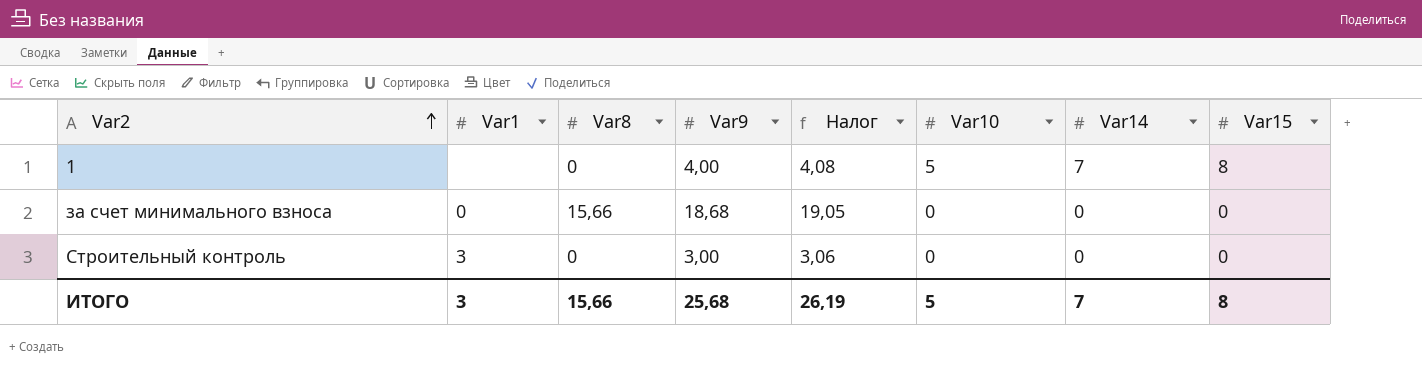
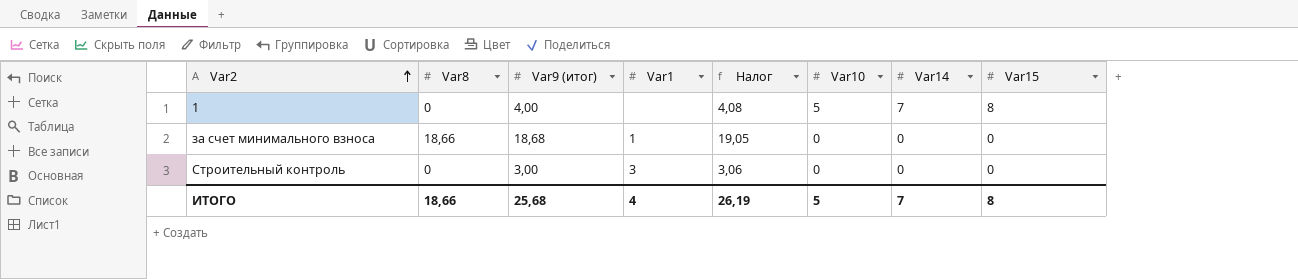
column name: Var9 -> Var9 (итог)
column Var1 | position: 2 -> 4
за счет минимального взноса | Var8: 15,66 -> 18,66
за счет минимального взноса | Var1: 0 -> 1
ИТОГО | Var8: 15,66 -> 18,66
ИТОГО | Var1: 3 -> 4

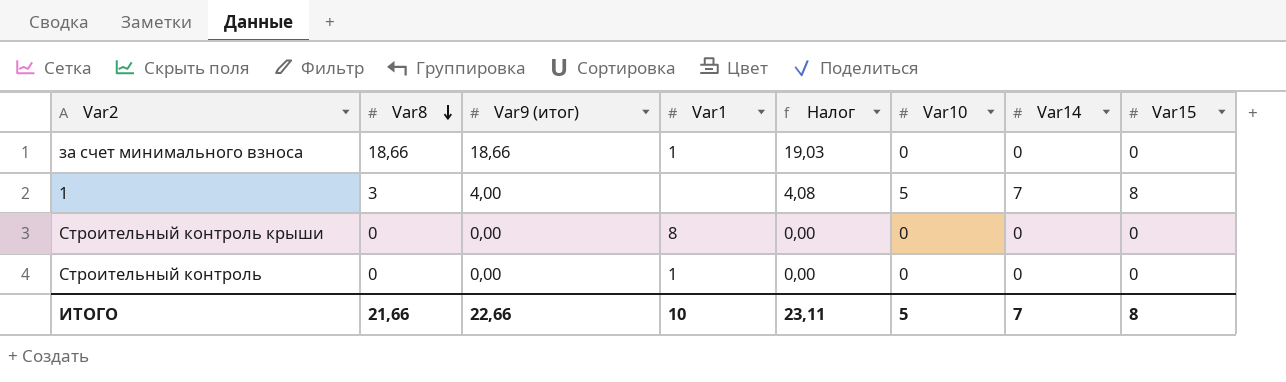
row order: Var2 ascending -> Var8 descending
за счет минимального взноса | Var9 (итог): 18,68 -> 18,66
за счет минимального взноса | Налог: 19,05 -> 19,03
1 | Var8: 0 -> 3
row Строительный контроль крыши: none -> 0 | 0,00 | 8 | 0,00 | 0 | 0 | 0
Строительный контроль | Var9 (итог): 3,00 -> 0,00
Строительный контроль | Var1: 3 -> 1
Строительный контроль | Налог: 3,06 -> 0,00
ИТОГО | Var8: 18,66 -> 21,66
ИТОГО | Var9 (итог): 25,68 -> 22,66
ИТОГО | Var1: 4 -> 10
ИТОГО | Налог: 26,19 -> 23,11

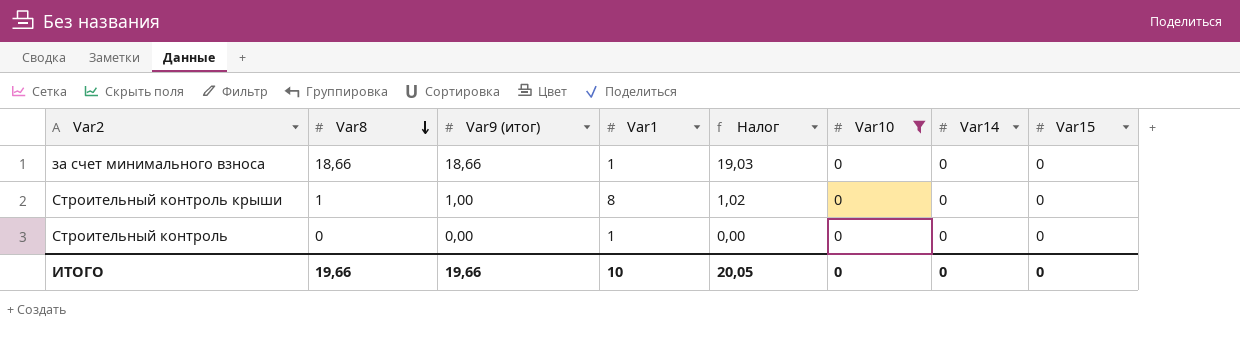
filter: none -> Var10 = 0
Строительный контроль крыши | Var8: 0 -> 1
Строительный контроль крыши | Var9 (итог): 0,00 -> 1,00
Строительный контроль крыши | Налог: 0,00 -> 1,02
ИТОГО | Var8: 21,66 -> 19,66
ИТОГО | Var9 (итог): 22,66 -> 19,66
ИТОГО | Налог: 23,11 -> 20,05
ИТОГО | Var10: 5 -> 0
ИТОГО | Var14: 7 -> 0
ИТОГО | Var15: 8 -> 0

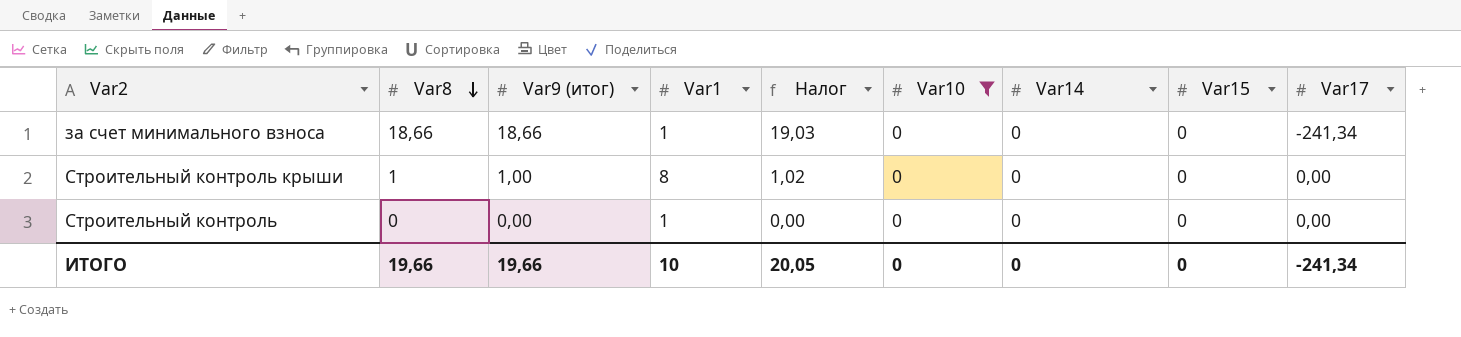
column Var17 | position: none -> 9

